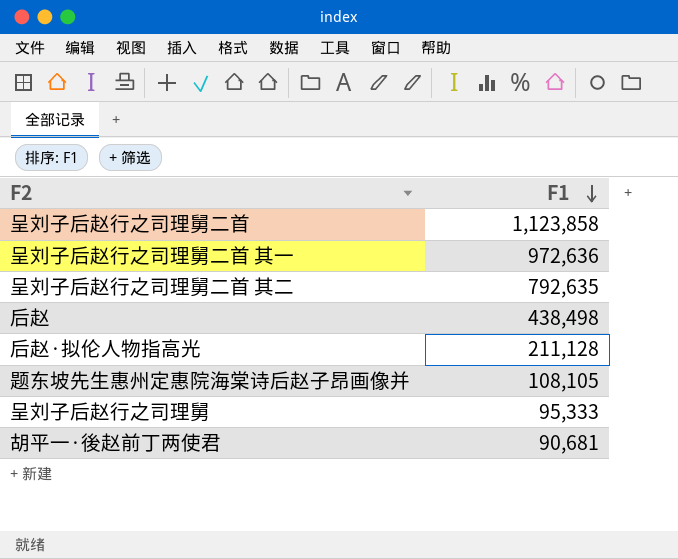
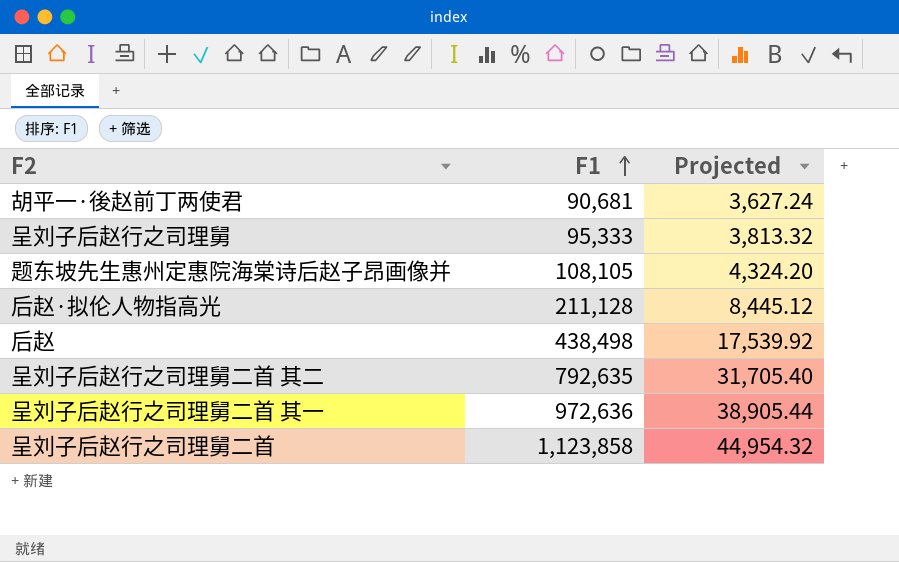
row order: F1 descending -> F1 ascending
column Projected | formula: none -> [F1] * 0.04

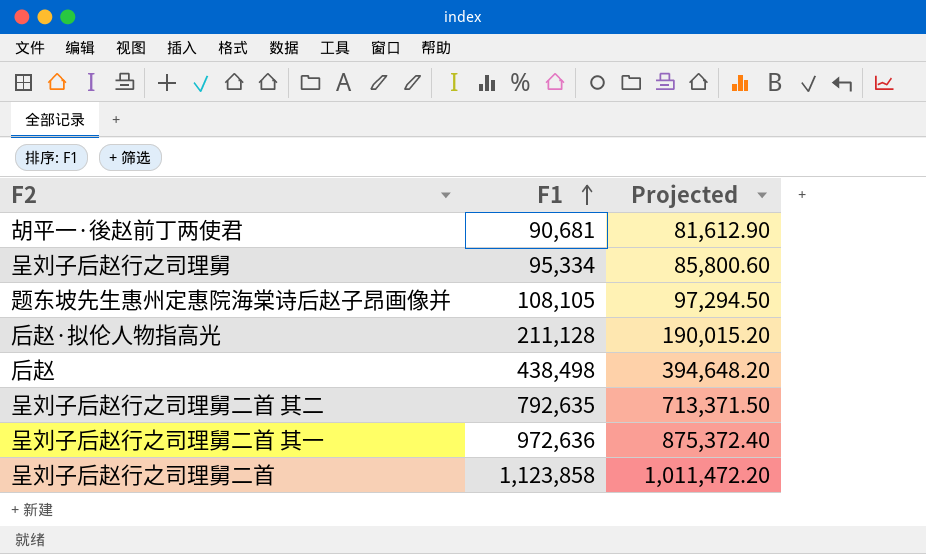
column Projected | formula: [F1] * 0.04 -> [F1] * 0.9
呈刘子后赵行之司理舅 | F1: 95,333 -> 95,334

